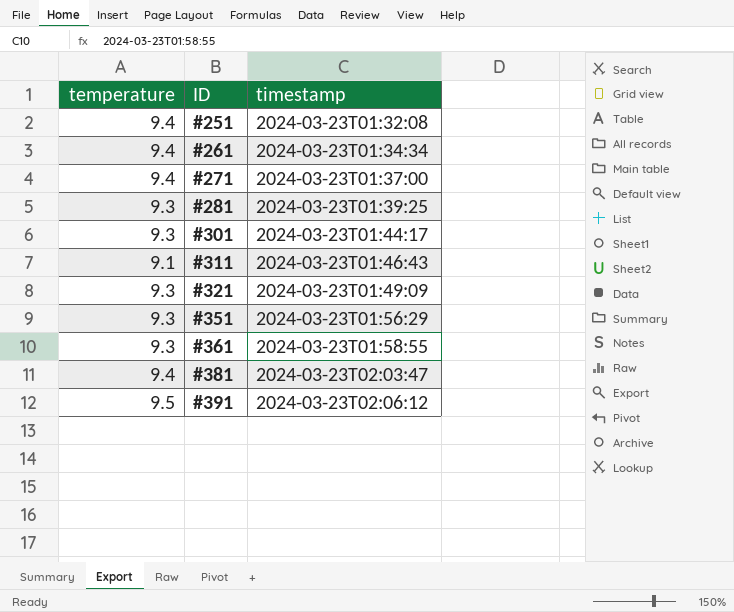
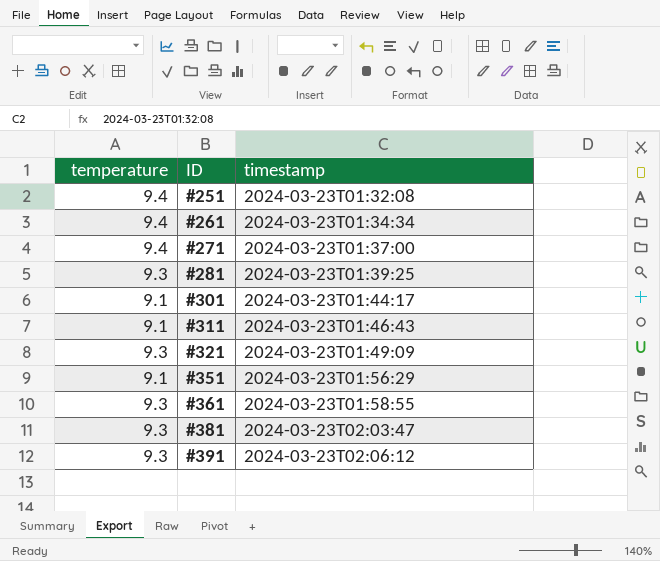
#301 | temperature: 9.3 -> 9.1
#351 | temperature: 9.3 -> 9.1
#381 | temperature: 9.4 -> 9.3
#391 | temperature: 9.5 -> 9.3

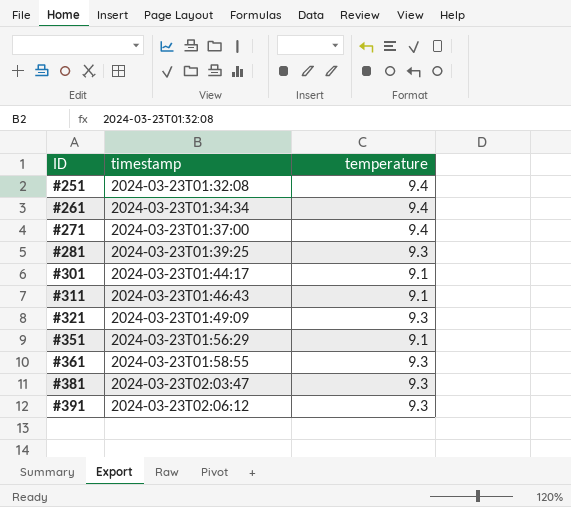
column temperature | position: 1 -> 3

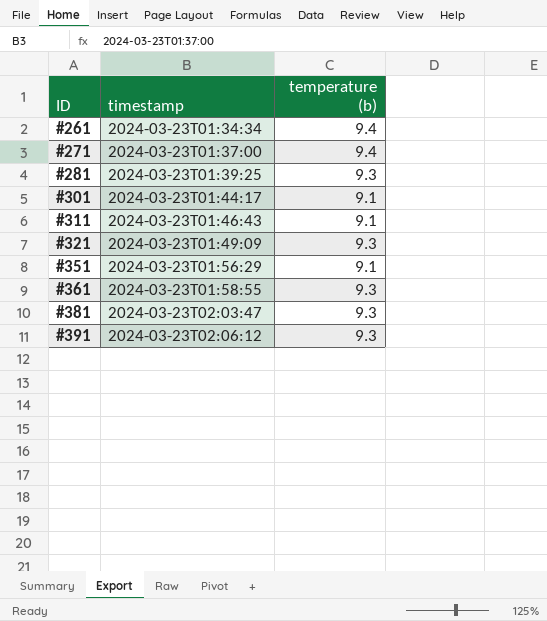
column name: temperature -> temperature (b)
row #251: 2024-03-23T01:32:08 | 9.4 -> none

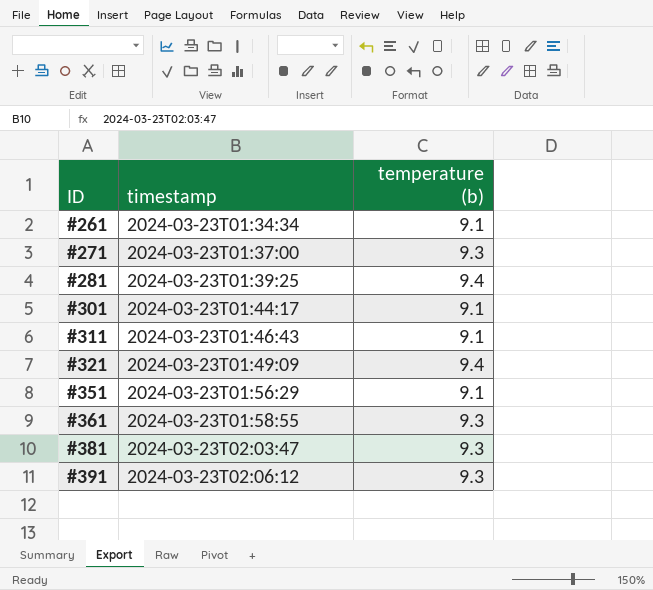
#261 | temperature (b): 9.4 -> 9.1
#271 | temperature (b): 9.4 -> 9.3
#281 | temperature (b): 9.3 -> 9.4
#321 | temperature (b): 9.3 -> 9.4

